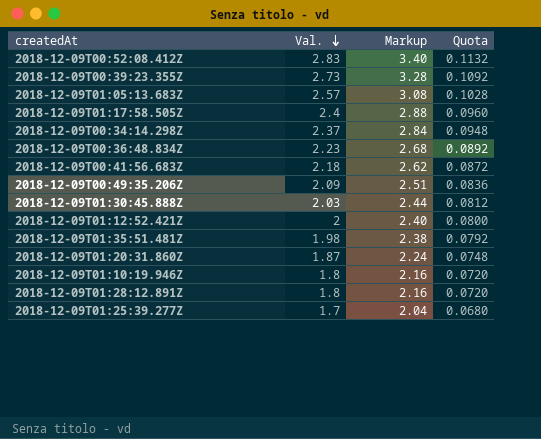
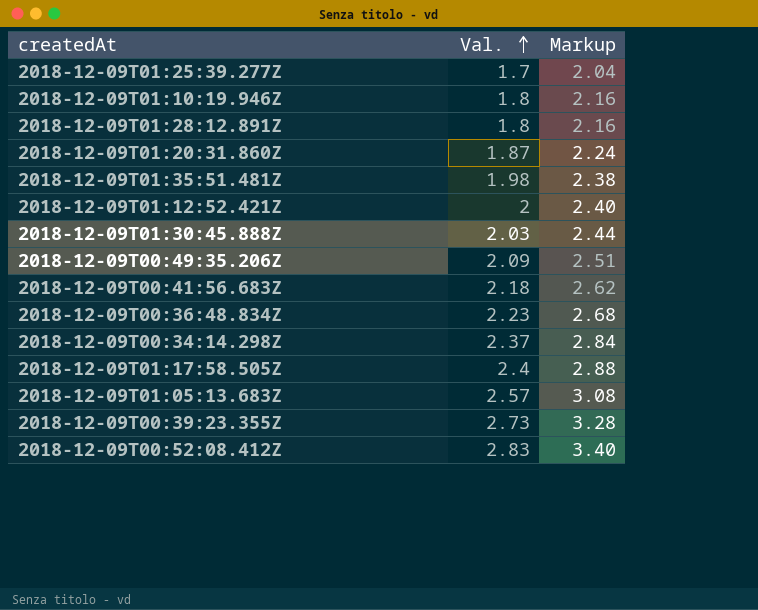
row order: Val. descending -> Val. ascending
column Quota | formula: [Val.] * 0.04 -> none

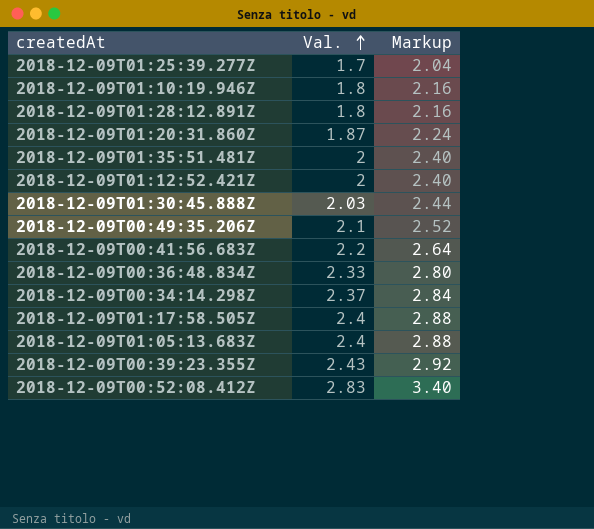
2018-12-09T01:35:51.481Z | Val.: 1.98 -> 2
2018-12-09T01:35:51.481Z | Markup: 2.38 -> 2.40
2018-12-09T00:49:35.206Z | Val.: 2.09 -> 2.1
2018-12-09T00:49:35.206Z | Markup: 2.51 -> 2.52
2018-12-09T00:41:56.683Z | Val.: 2.18 -> 2.2
2018-12-09T00:41:56.683Z | Markup: 2.62 -> 2.64
2018-12-09T00:36:48.834Z | Val.: 2.23 -> 2.33
2018-12-09T00:36:48.834Z | Markup: 2.68 -> 2.80
2018-12-09T01:05:13.683Z | Val.: 2.57 -> 2.4
2018-12-09T01:05:13.683Z | Markup: 3.08 -> 2.88
2018-12-09T00:39:23.355Z | Val.: 2.73 -> 2.43
2018-12-09T00:39:23.355Z | Markup: 3.28 -> 2.92

